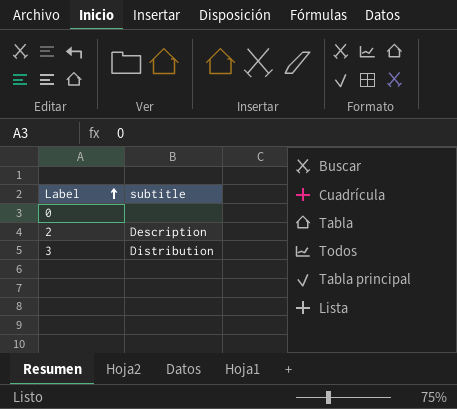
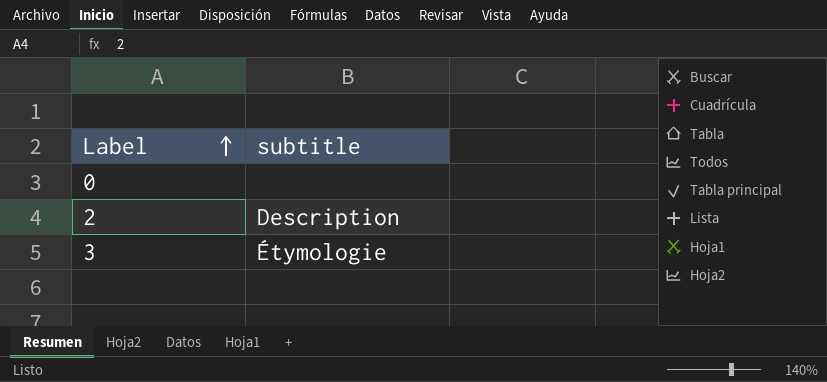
3 | subtitle: Distribution -> Étymologie

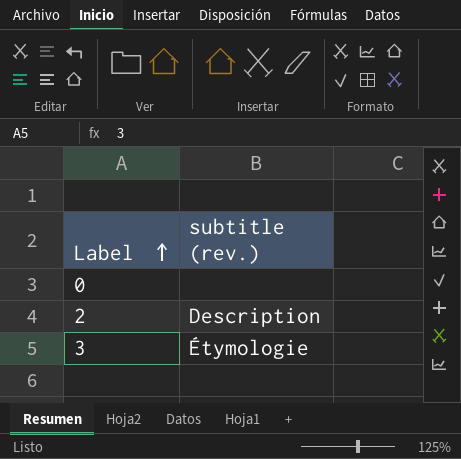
column name: subtitle -> subtitle (rev.)

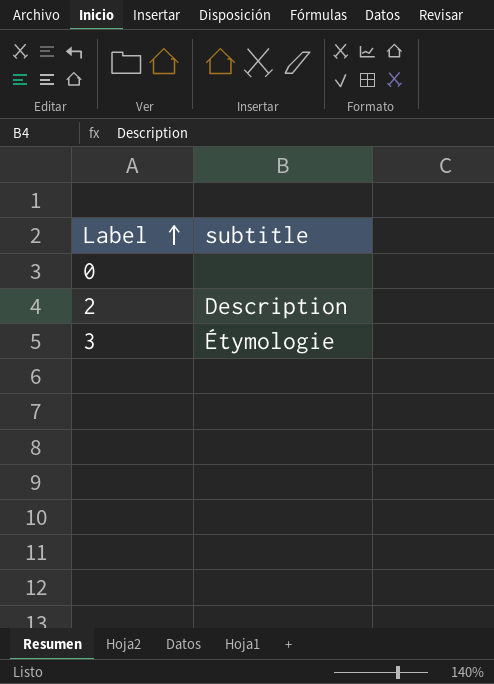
column name: subtitle (rev.) -> subtitle

